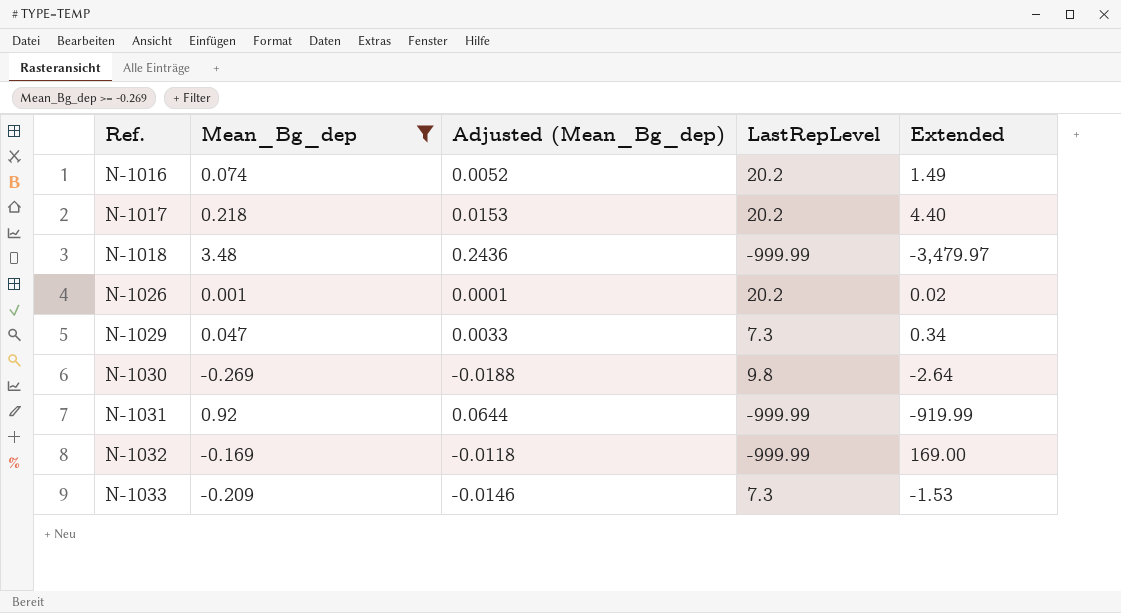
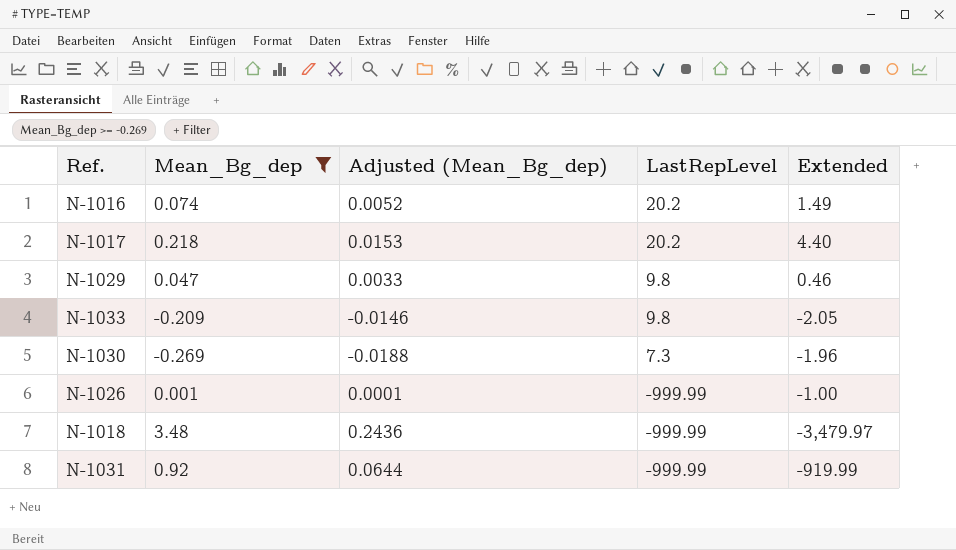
row order: Ref. ascending -> LastRepLevel descending
row N-1032: -0.169 | -0.0118 | -999.99 | 169.00 -> none
N-1029 | LastRepLevel: 7.3 -> 9.8
N-1029 | Extended: 0.34 -> 0.46
N-1033 | LastRepLevel: 7.3 -> 9.8
N-1033 | Extended: -1.53 -> -2.05
N-1030 | LastRepLevel: 9.8 -> 7.3
N-1030 | Extended: -2.64 -> -1.96
N-1026 | LastRepLevel: 20.2 -> -999.99
N-1026 | Extended: 0.02 -> -1.00

